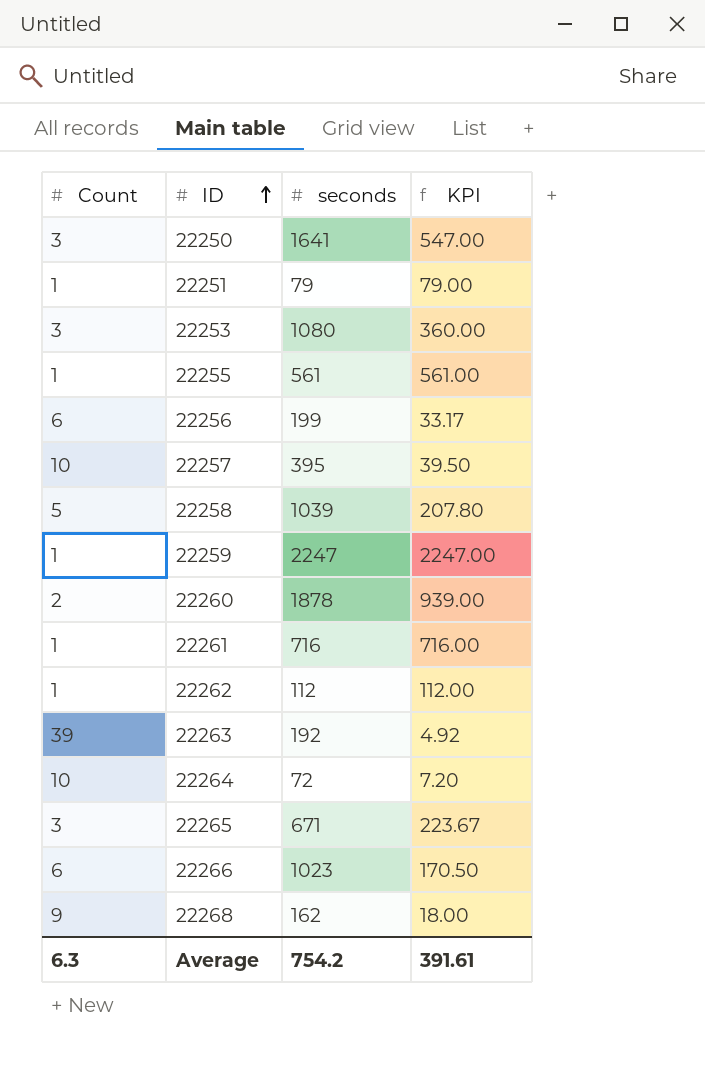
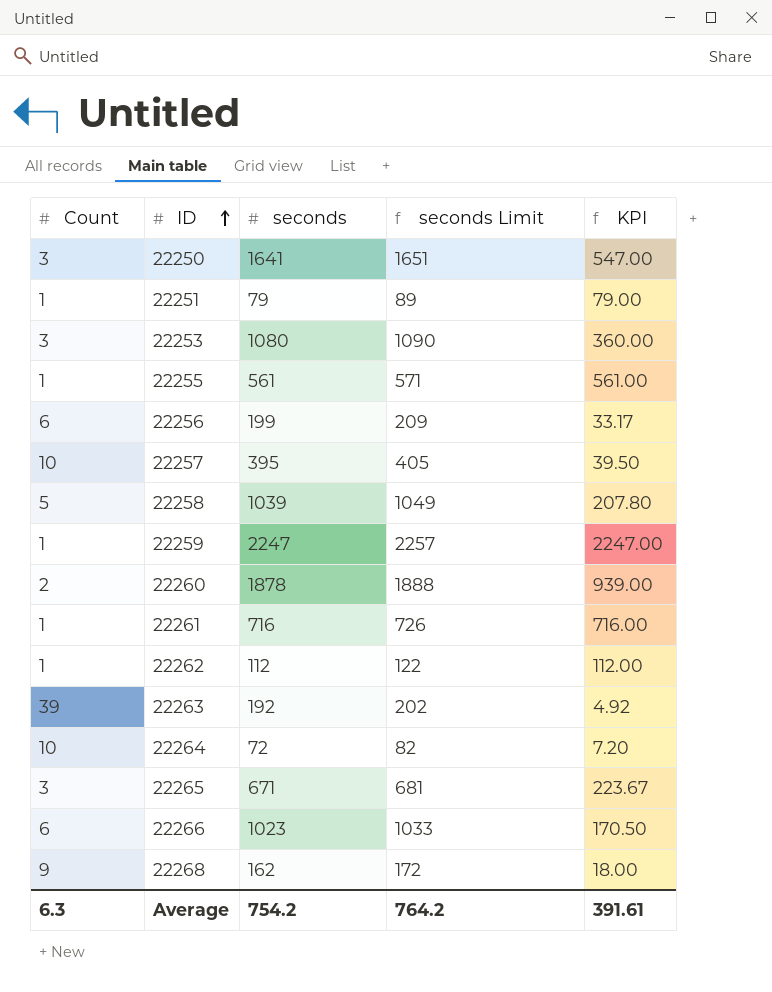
column seconds Limit | formula: none -> [seconds] + 10

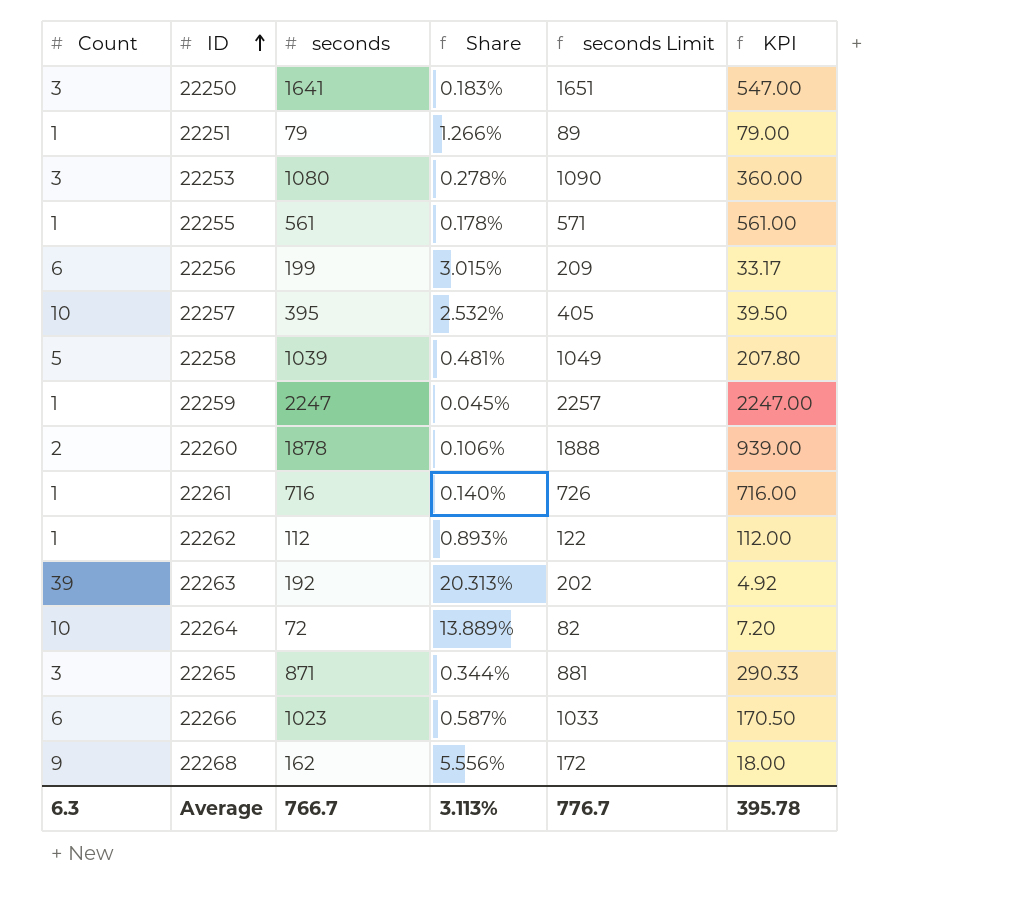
column Share | formula: none -> [Count] / [seconds]
22265 | seconds: 671 -> 871
22265 | seconds Limit: 681 -> 881
22265 | KPI: 223.67 -> 290.33
Average | seconds: 754.2 -> 766.7
Average | seconds Limit: 764.2 -> 776.7
Average | KPI: 391.61 -> 395.78

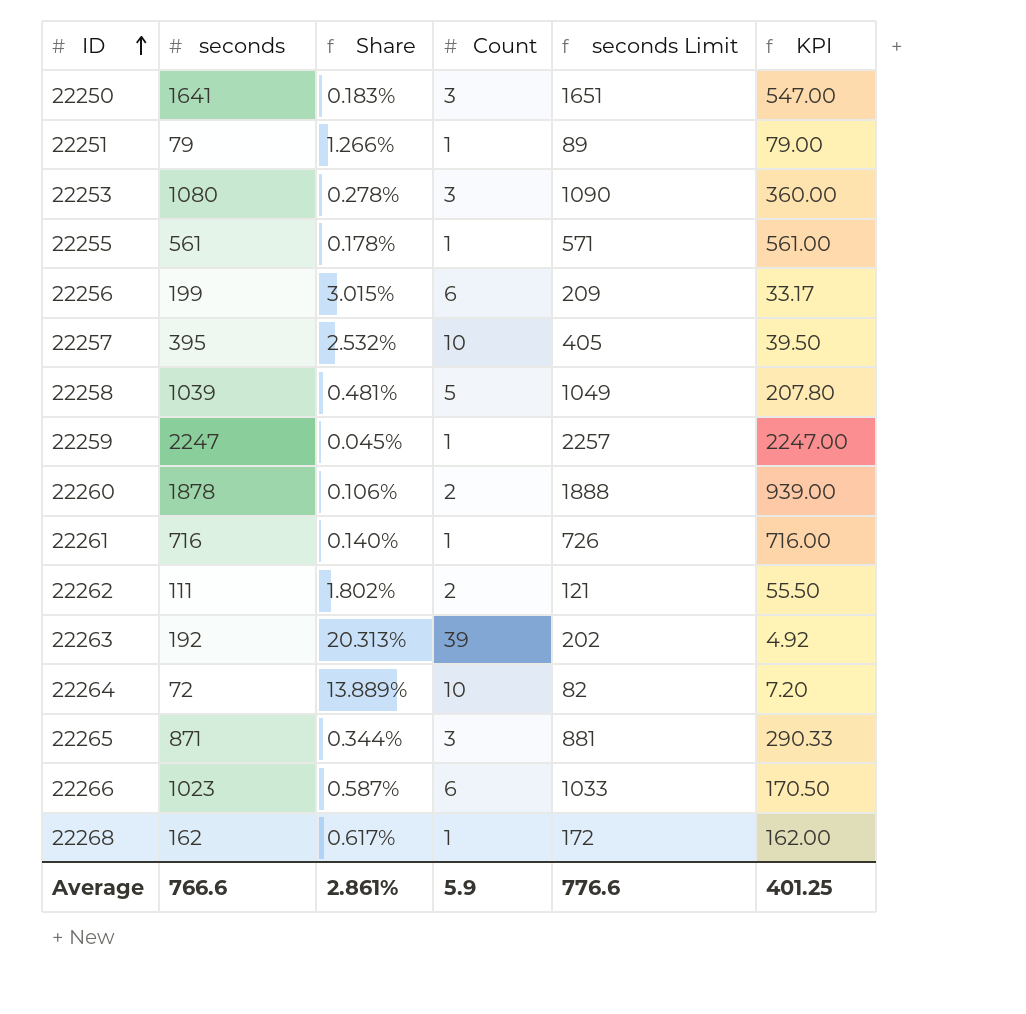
column Count | position: 1 -> 4
22262 | seconds: 112 -> 111
22262 | Share: 0.893% -> 1.802%
22262 | Count: 1 -> 2
22262 | seconds Limit: 122 -> 121
22262 | KPI: 112.00 -> 55.50
22268 | Share: 5.556% -> 0.617%
22268 | Count: 9 -> 1
22268 | KPI: 18.00 -> 162.00
Average | seconds: 766.7 -> 766.6
Average | Share: 3.113% -> 2.861%
Average | Count: 6.3 -> 5.9
Average | seconds Limit: 776.7 -> 776.6
Average | KPI: 395.78 -> 401.25

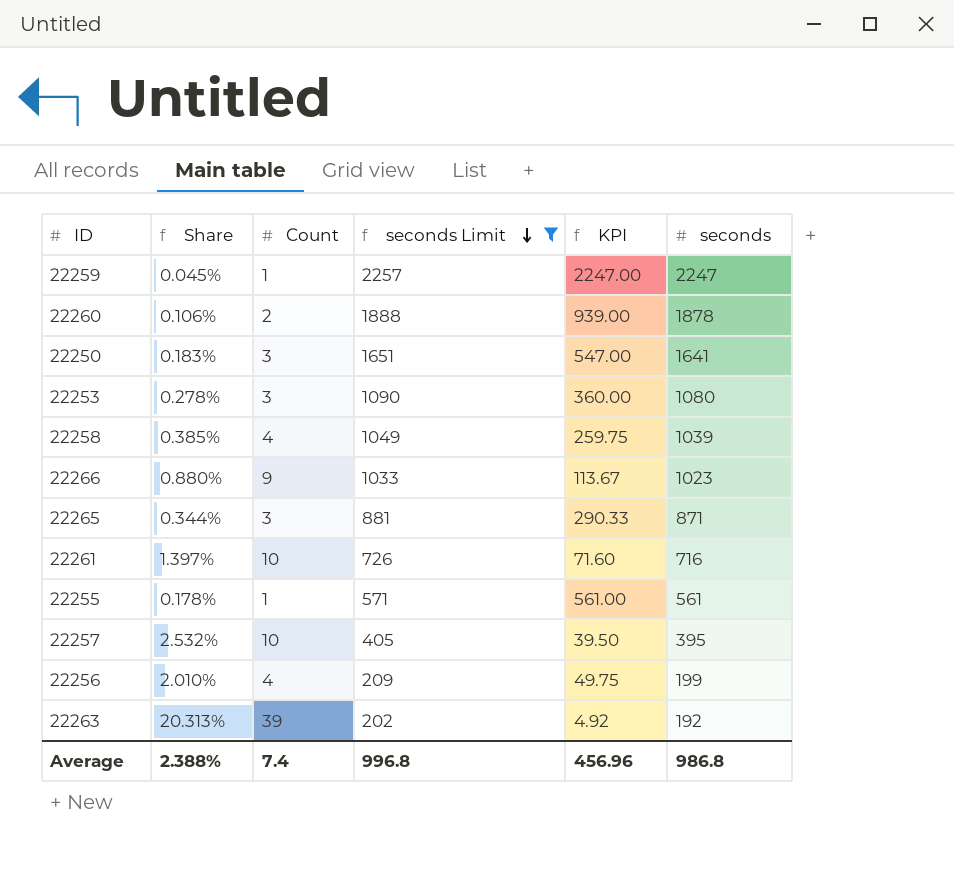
filter: none -> seconds Limit >= 202
row order: ID ascending -> seconds Limit descending
column seconds | position: 2 -> 6
22258 | Share: 0.481% -> 0.385%
22258 | Count: 5 -> 4
22258 | KPI: 207.80 -> 259.75
22266 | Share: 0.587% -> 0.880%
22266 | Count: 6 -> 9
22266 | KPI: 170.50 -> 113.67
22261 | Share: 0.140% -> 1.397%
22261 | Count: 1 -> 10
22261 | KPI: 716.00 -> 71.60
22256 | Share: 3.015% -> 2.010%
22256 | Count: 6 -> 4
22256 | KPI: 33.17 -> 49.75
Average | Share: 2.861% -> 2.388%
Average | Count: 5.9 -> 7.4
Average | seconds Limit: 776.6 -> 996.8
Average | KPI: 401.25 -> 456.96
Average | seconds: 766.6 -> 986.8

